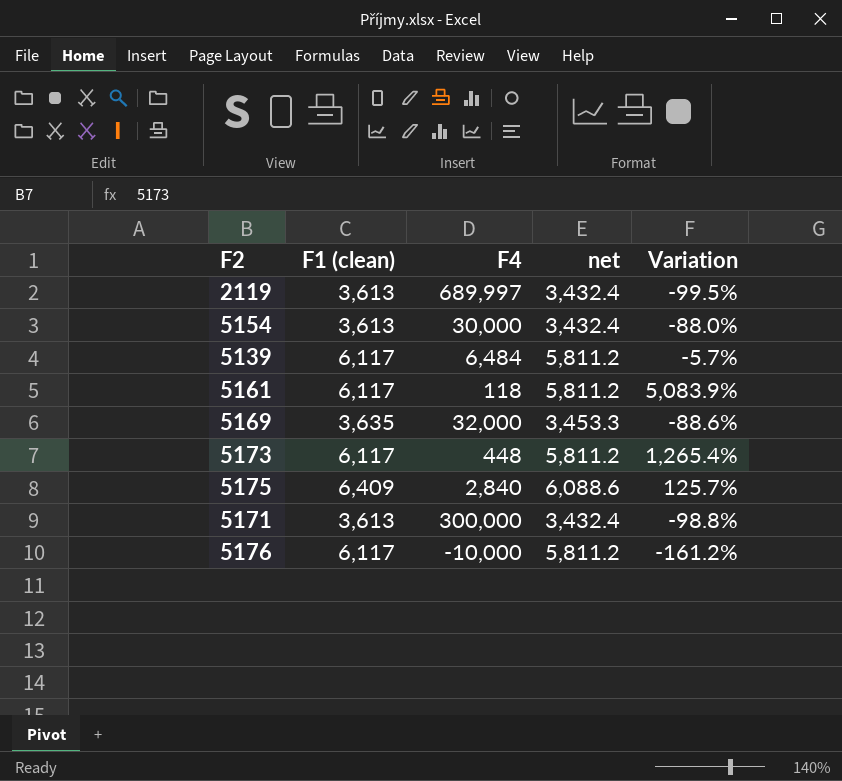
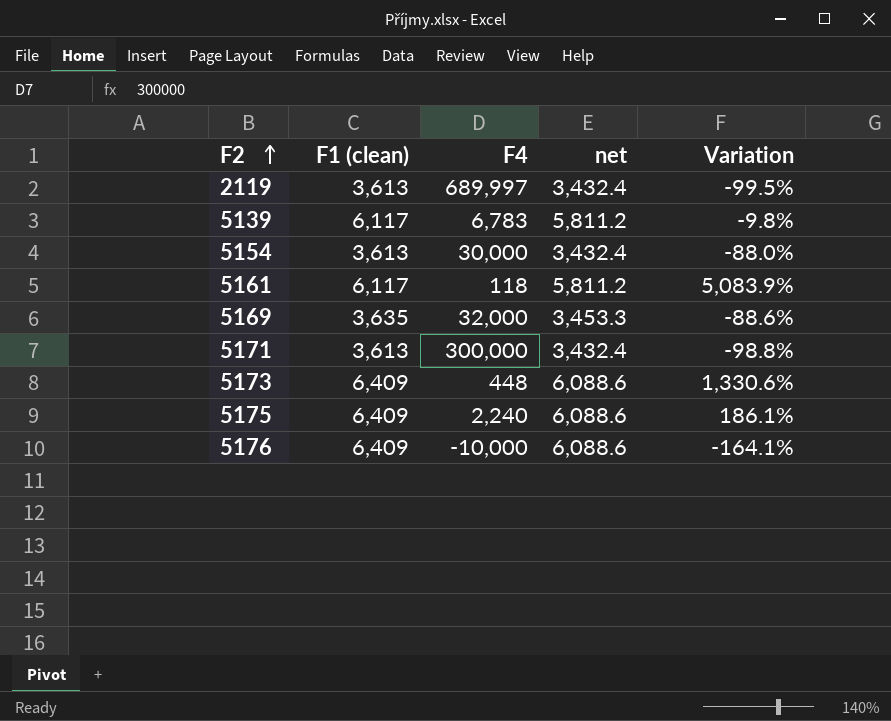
row order: none -> F2 ascending
5139 | F4: 6,484 -> 6,783
5139 | Variation: -5.7% -> -9.8%
5173 | F1 (clean): 6,117 -> 6,409
5173 | net: 5,811.2 -> 6,088.6
5173 | Variation: 1,265.4% -> 1,330.6%
5175 | F4: 2,840 -> 2,240
5175 | Variation: 125.7% -> 186.1%
5176 | F1 (clean): 6,117 -> 6,409
5176 | net: 5,811.2 -> 6,088.6
5176 | Variation: -161.2% -> -164.1%

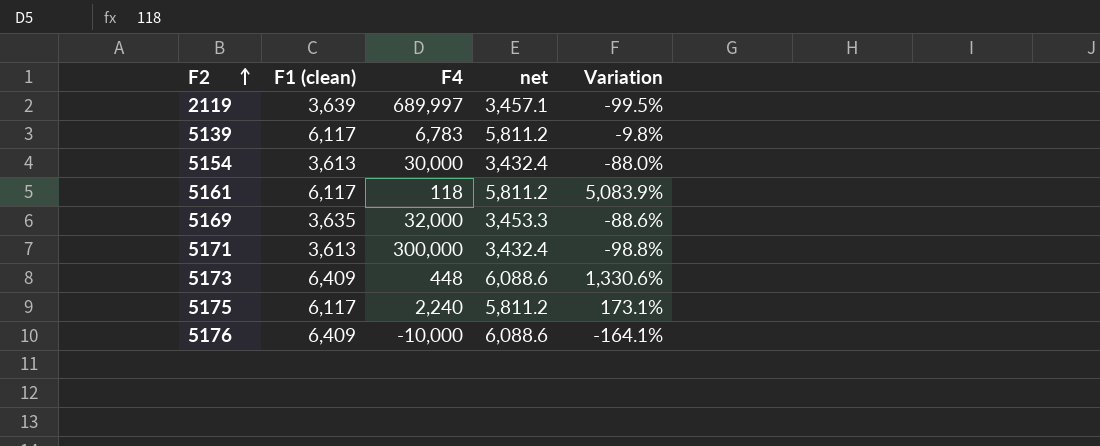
2119 | F1 (clean): 3,613 -> 3,639
2119 | net: 3,432.4 -> 3,457.1
5175 | F1 (clean): 6,409 -> 6,117
5175 | net: 6,088.6 -> 5,811.2
5175 | Variation: 186.1% -> 173.1%

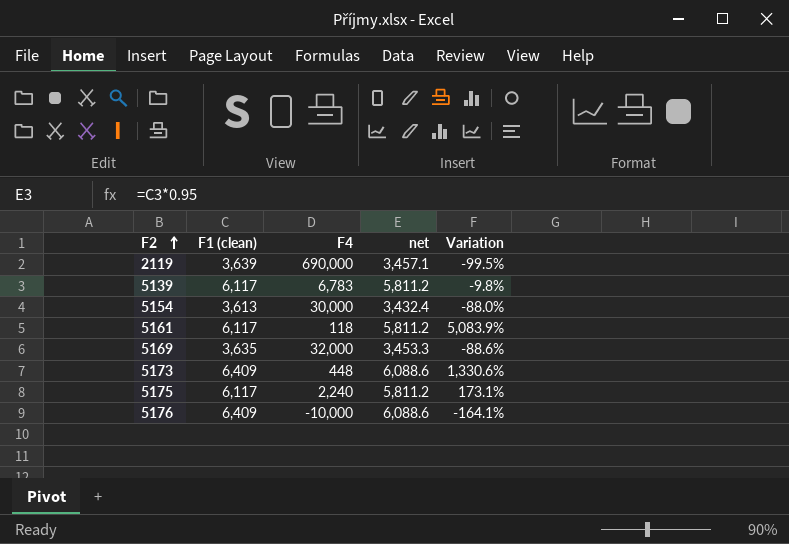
row 5171: 3,613 | 300,000 | 3,432.4 | -98.8% -> none
2119 | F4: 689,997 -> 690,000

